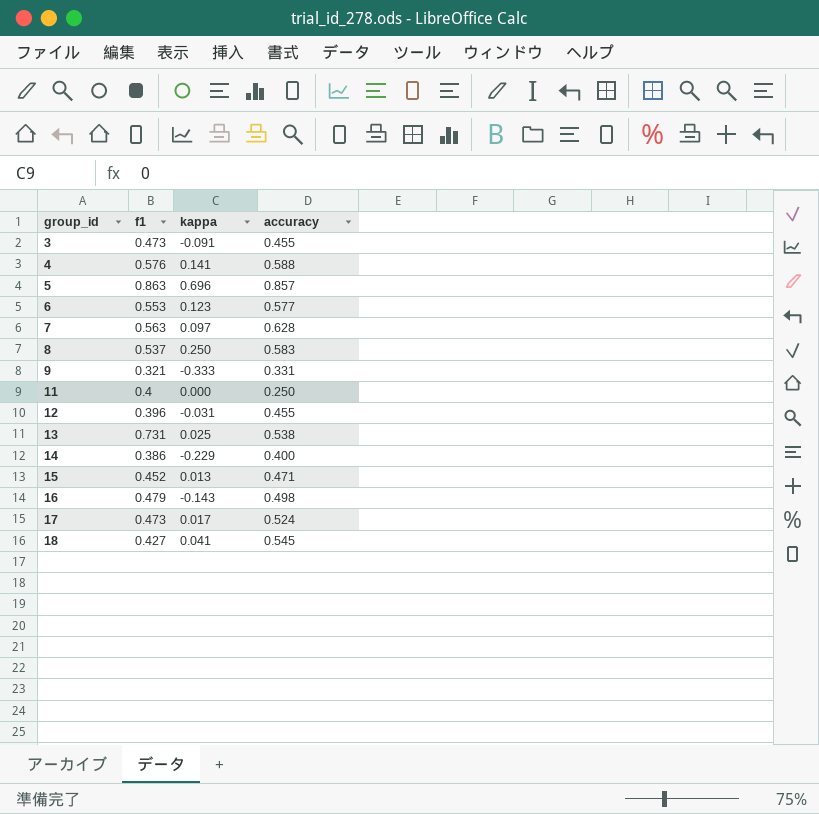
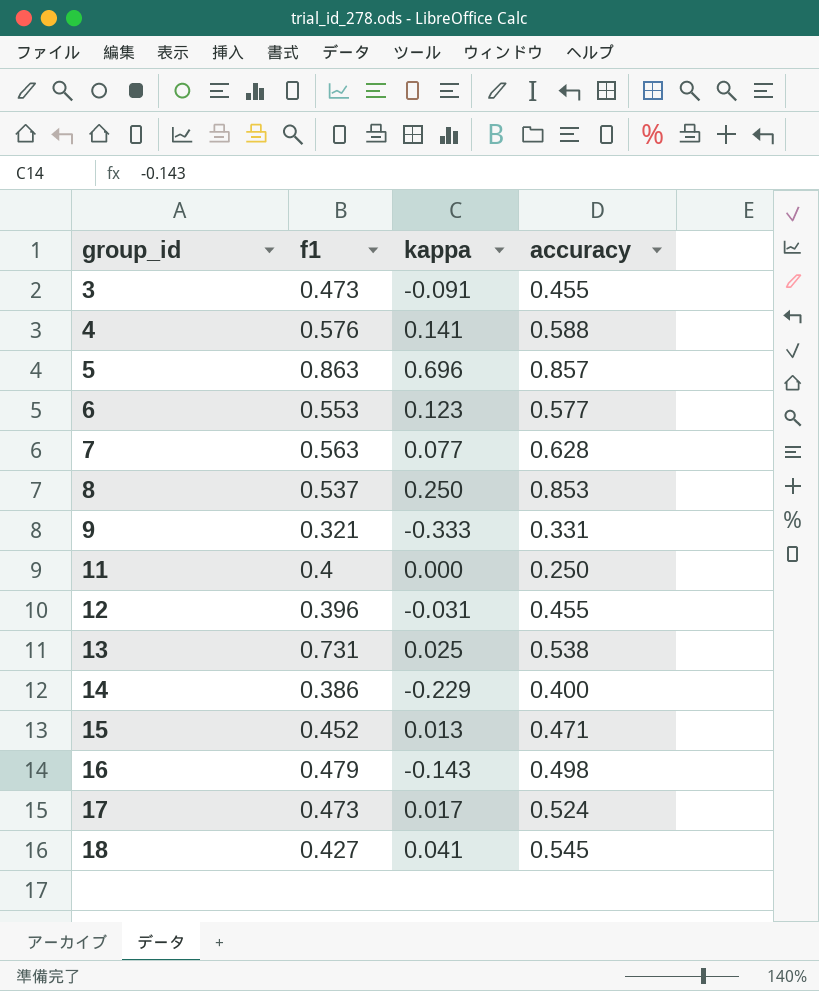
7 | kappa: 0.097 -> 0.077
8 | accuracy: 0.583 -> 0.853

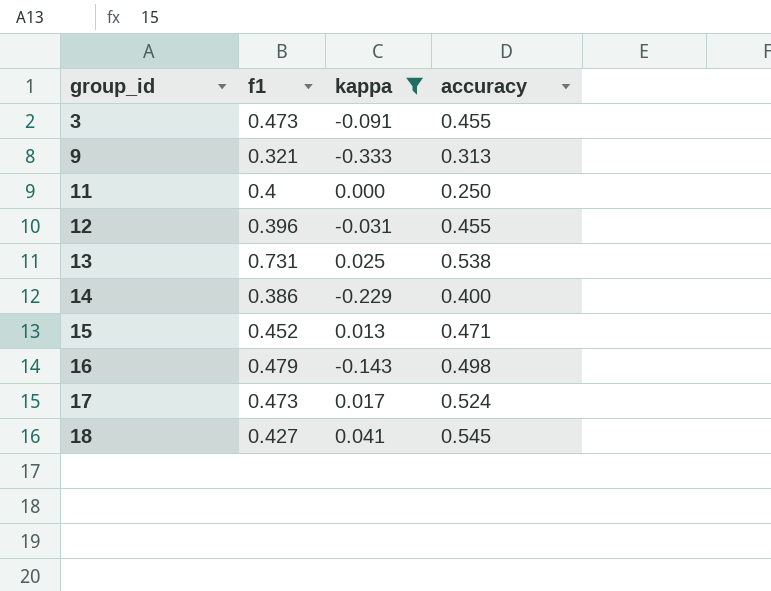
filter: none -> kappa <= 0.041
9 | accuracy: 0.331 -> 0.313

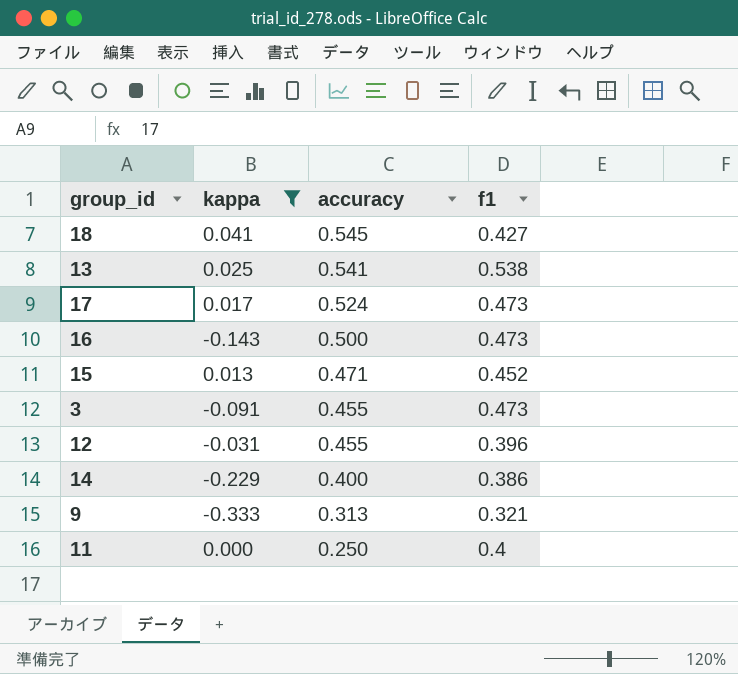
row order: group_id ascending -> accuracy descending
column f1 | position: 2 -> 4
13 | accuracy: 0.538 -> 0.541
13 | f1: 0.731 -> 0.538
16 | accuracy: 0.498 -> 0.500
16 | f1: 0.479 -> 0.473

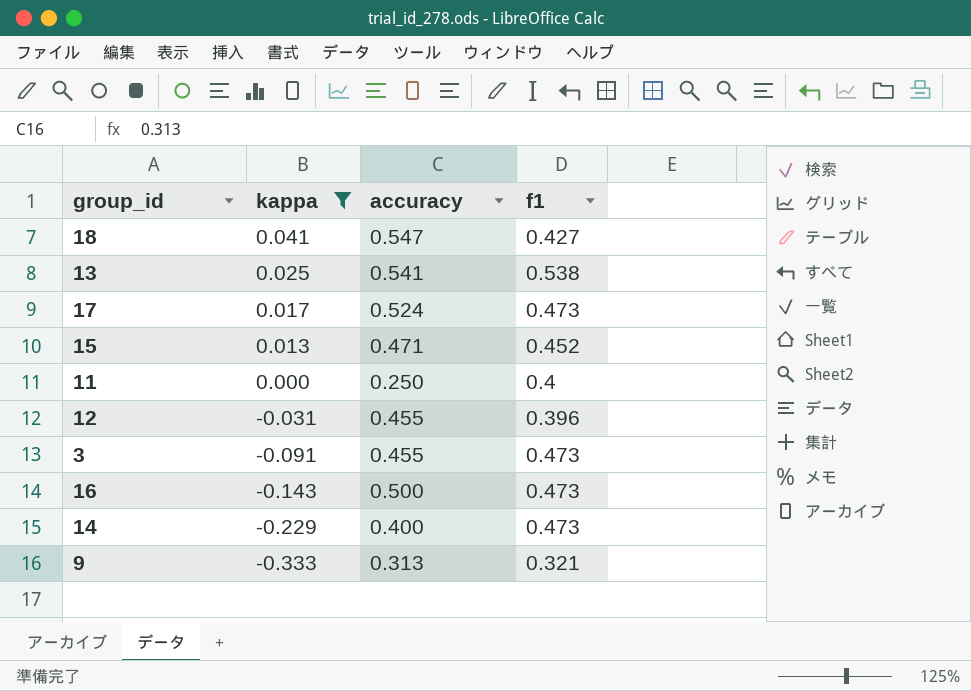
row order: accuracy descending -> kappa descending
18 | accuracy: 0.545 -> 0.547
14 | f1: 0.386 -> 0.473

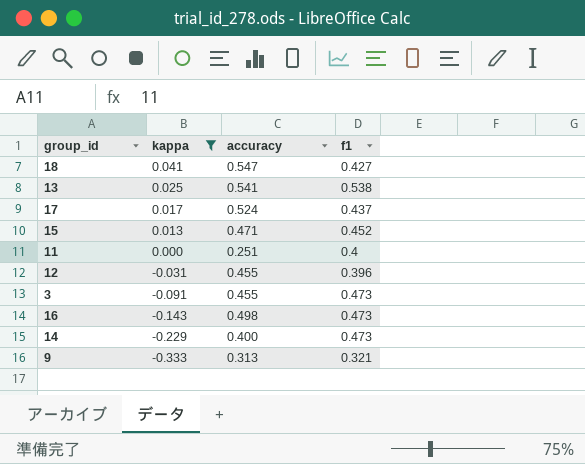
17 | f1: 0.473 -> 0.437
11 | accuracy: 0.250 -> 0.251
16 | accuracy: 0.500 -> 0.498

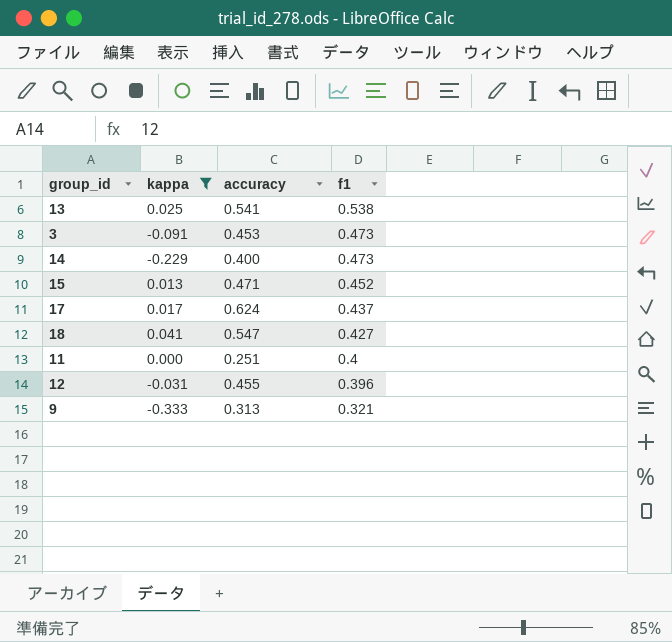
row order: kappa descending -> f1 descending
row 16: -0.143 | 0.498 | 0.473 -> none
3 | accuracy: 0.455 -> 0.453
17 | accuracy: 0.524 -> 0.624

